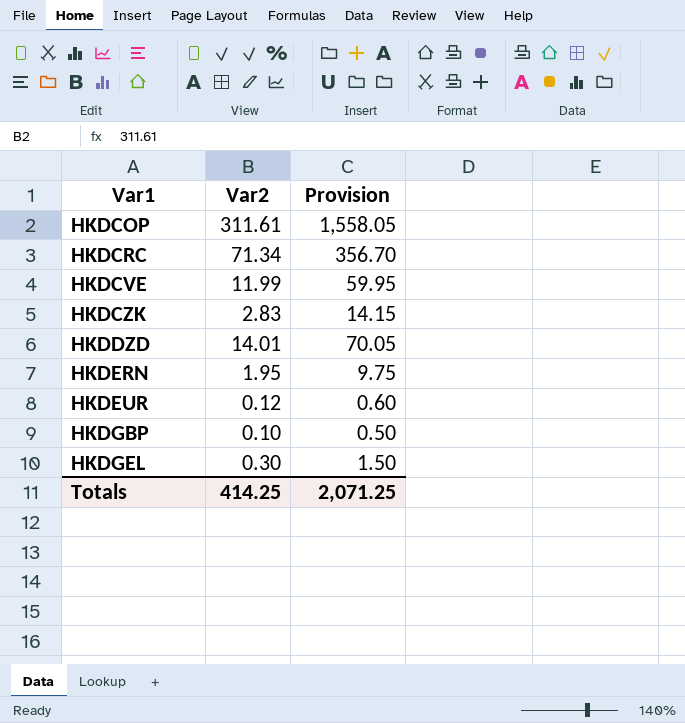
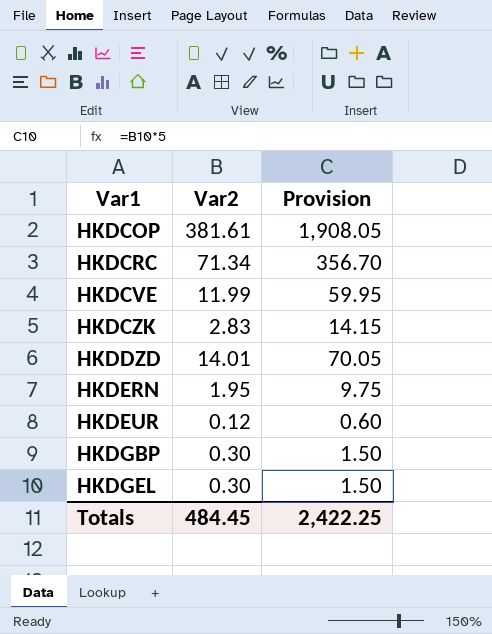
HKDCOP | Var2: 311.61 -> 381.61
HKDCOP | Provision: 1,558.05 -> 1,908.05
HKDGBP | Var2: 0.10 -> 0.30
HKDGBP | Provision: 0.50 -> 1.50
Totals | Var2: 414.25 -> 484.45
Totals | Provision: 2,071.25 -> 2,422.25

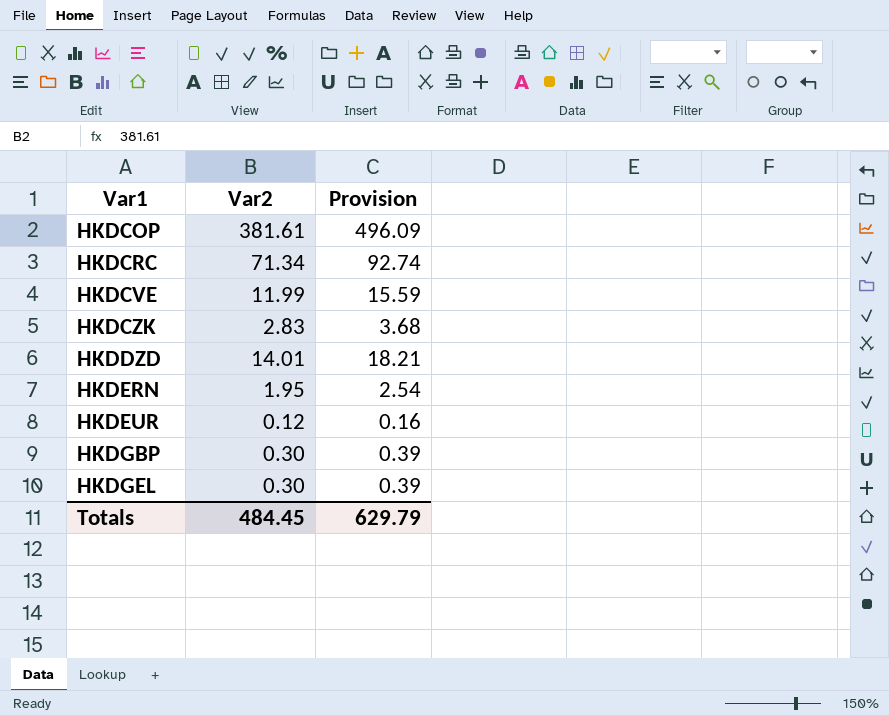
column Provision | formula: [Var2] * 5 -> [Var2] * 1.3
Totals | Provision: 2,422.25 -> 629.79

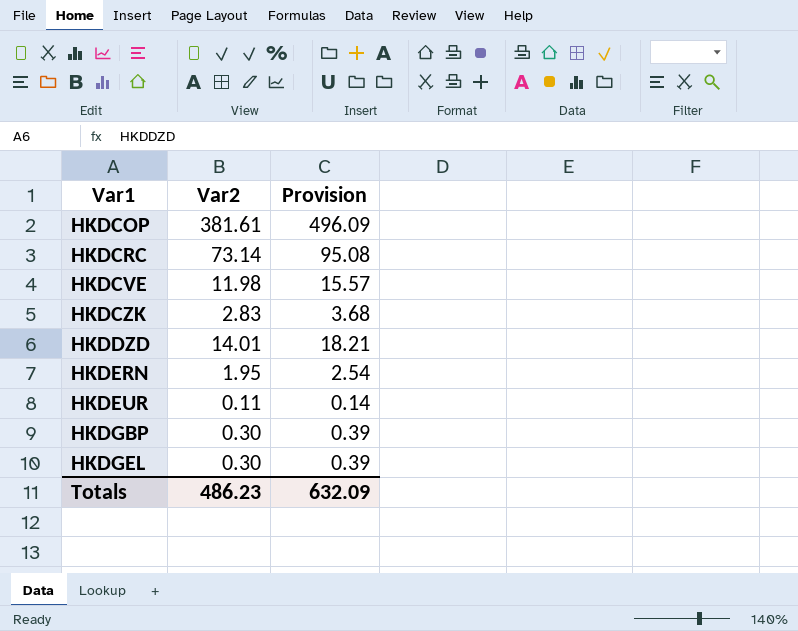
HKDCRC | Var2: 71.34 -> 73.14
HKDCRC | Provision: 92.74 -> 95.08
HKDCVE | Var2: 11.99 -> 11.98
HKDCVE | Provision: 15.59 -> 15.57
HKDEUR | Var2: 0.12 -> 0.11
HKDEUR | Provision: 0.16 -> 0.14
Totals | Var2: 484.45 -> 486.23
Totals | Provision: 629.79 -> 632.09

